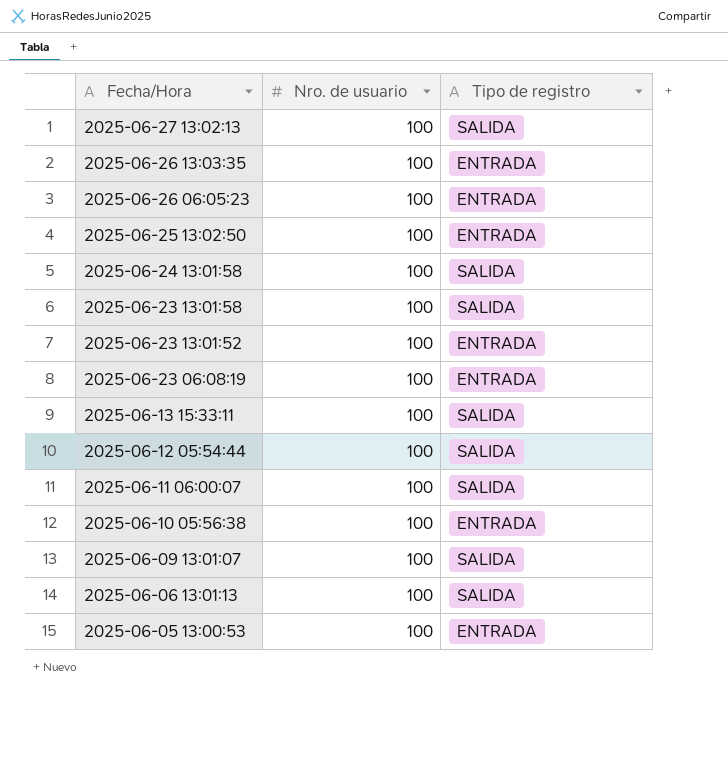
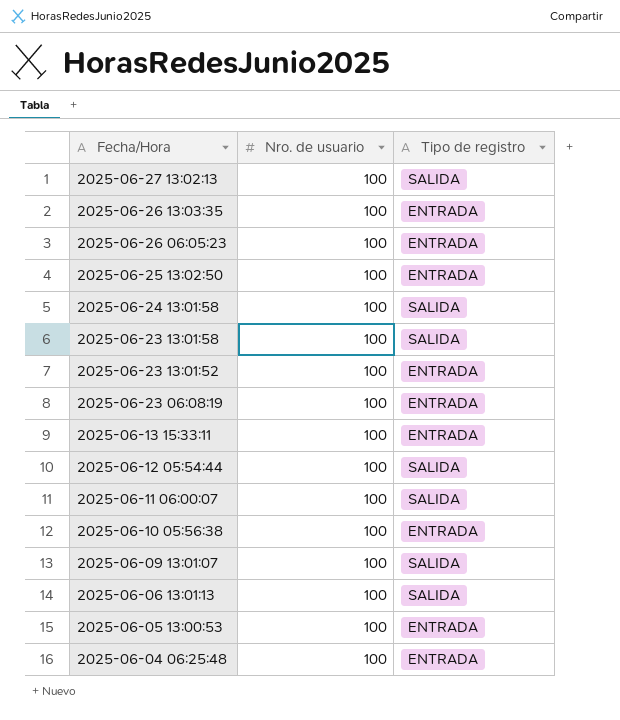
2025-06-13 15:33:11 | Tipo de registro: SALIDA -> ENTRADA
row 2025-06-04 06:25:48: none -> 100 | ENTRADA

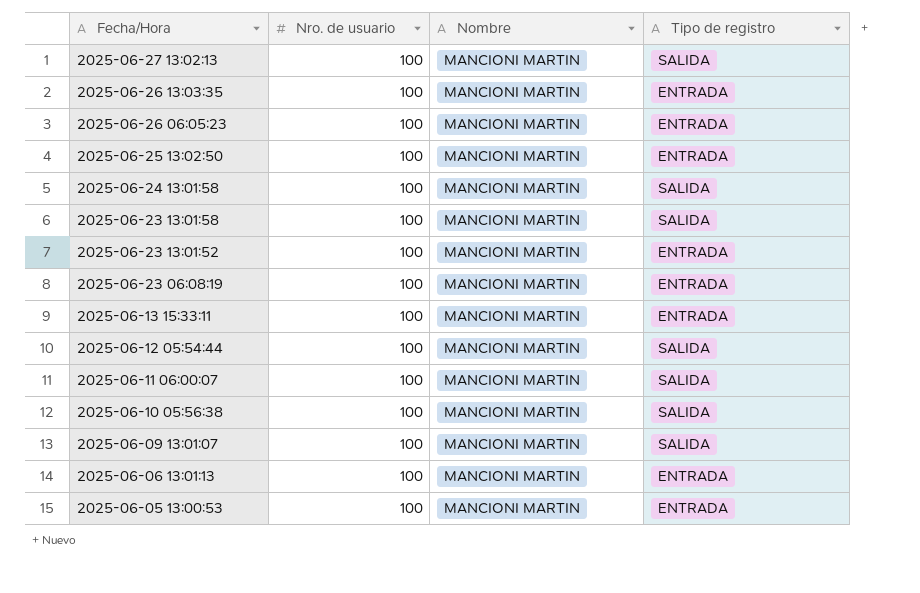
column Nombre | position: none -> 3
row 2025-06-04 06:25:48: 100 | ENTRADA -> none
2025-06-10 05:56:38 | Tipo de registro: ENTRADA -> SALIDA
2025-06-06 13:01:13 | Tipo de registro: SALIDA -> ENTRADA

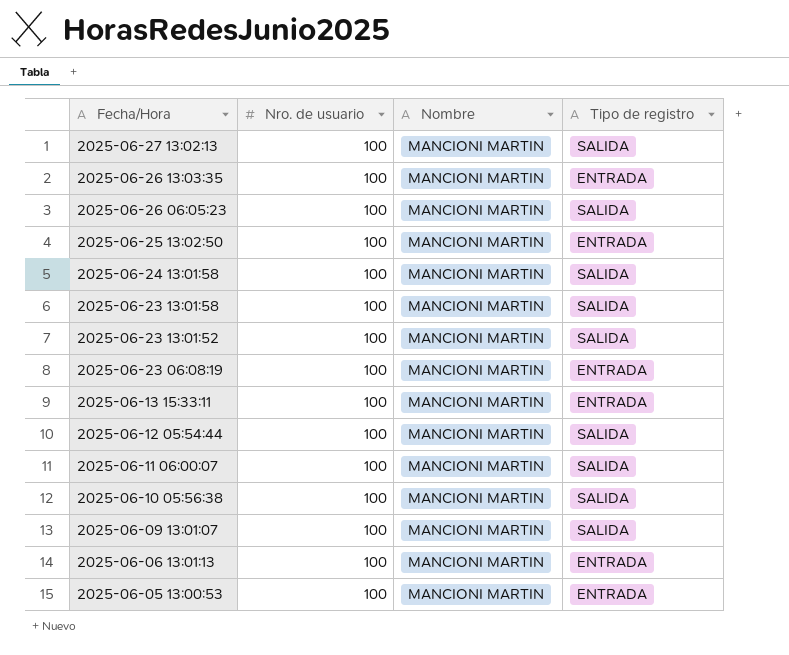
2025-06-26 06:05:23 | Tipo de registro: ENTRADA -> SALIDA
2025-06-23 13:01:52 | Tipo de registro: ENTRADA -> SALIDA

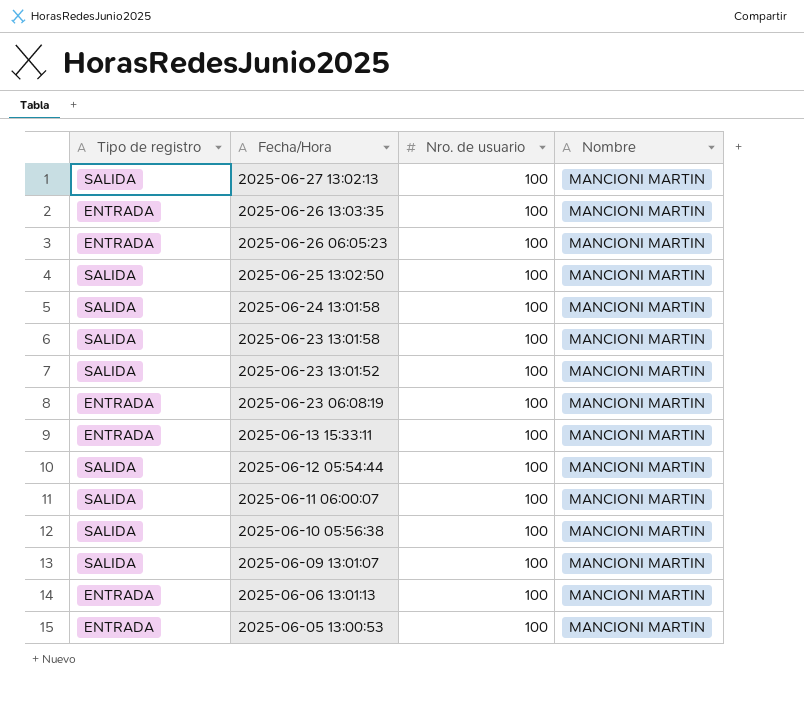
column Tipo de registro | position: 4 -> 1
2025-06-26 06:05:23 | Tipo de registro: SALIDA -> ENTRADA
2025-06-25 13:02:50 | Tipo de registro: ENTRADA -> SALIDA

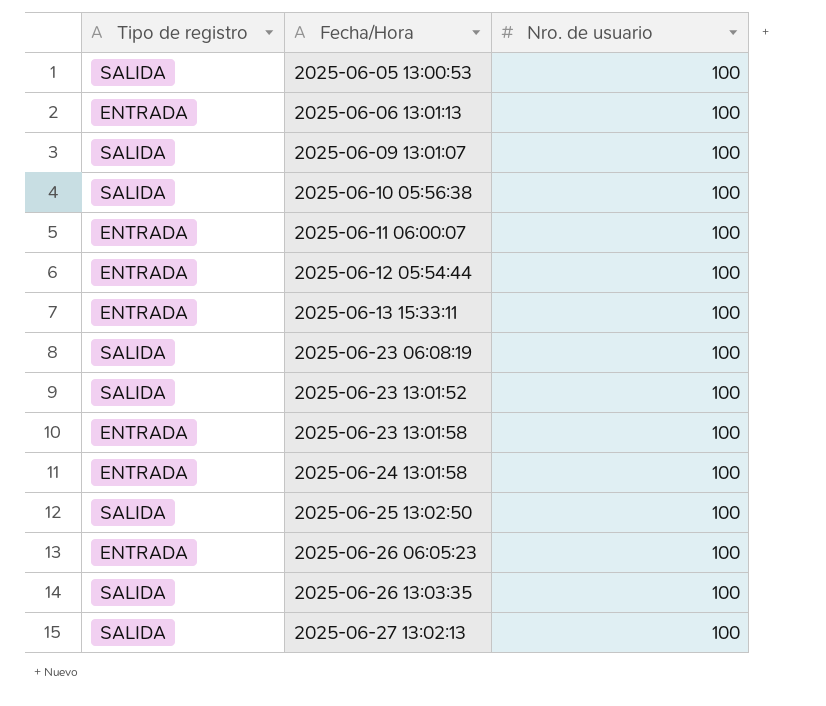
row order: Fecha/Hora descending -> Fecha/Hora ascending
column Nombre | position: 4 -> none
2025-06-05 13:00:53 | Tipo de registro: ENTRADA -> SALIDA
2025-06-11 06:00:07 | Tipo de registro: SALIDA -> ENTRADA
2025-06-12 05:54:44 | Tipo de registro: SALIDA -> ENTRADA
2025-06-23 06:08:19 | Tipo de registro: ENTRADA -> SALIDA
2025-06-23 13:01:58 | Tipo de registro: SALIDA -> ENTRADA
2025-06-24 13:01:58 | Tipo de registro: SALIDA -> ENTRADA
2025-06-26 13:03:35 | Tipo de registro: ENTRADA -> SALIDA

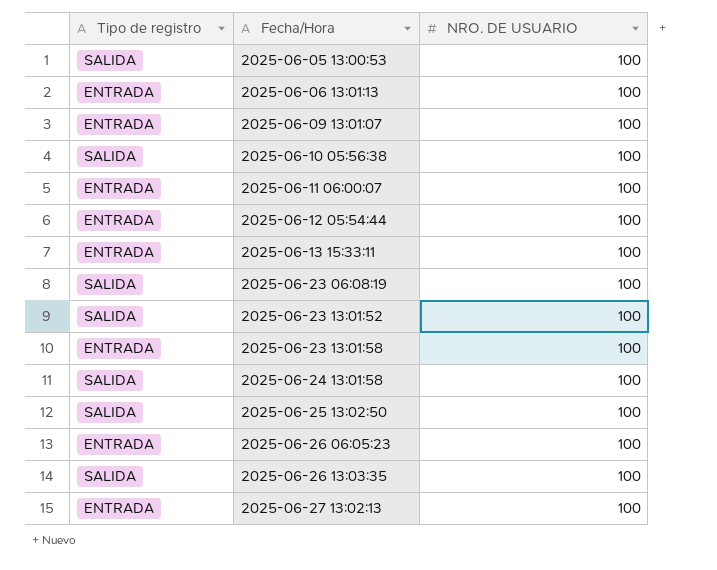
column name: Nro. de usuario -> NRO. DE USUARIO
2025-06-09 13:01:07 | Tipo de registro: SALIDA -> ENTRADA
2025-06-24 13:01:58 | Tipo de registro: ENTRADA -> SALIDA
2025-06-27 13:02:13 | Tipo de registro: SALIDA -> ENTRADA

